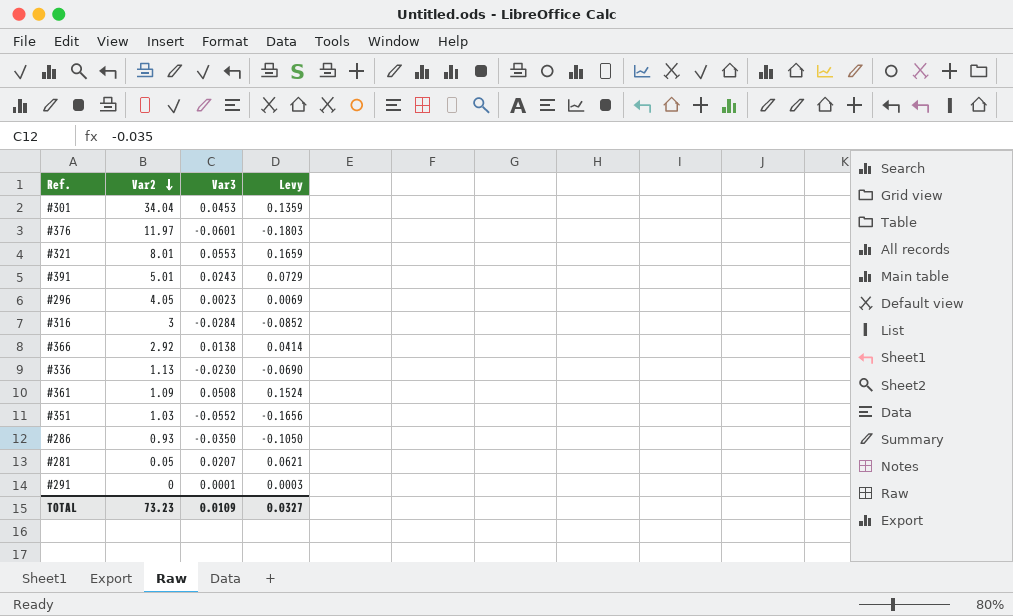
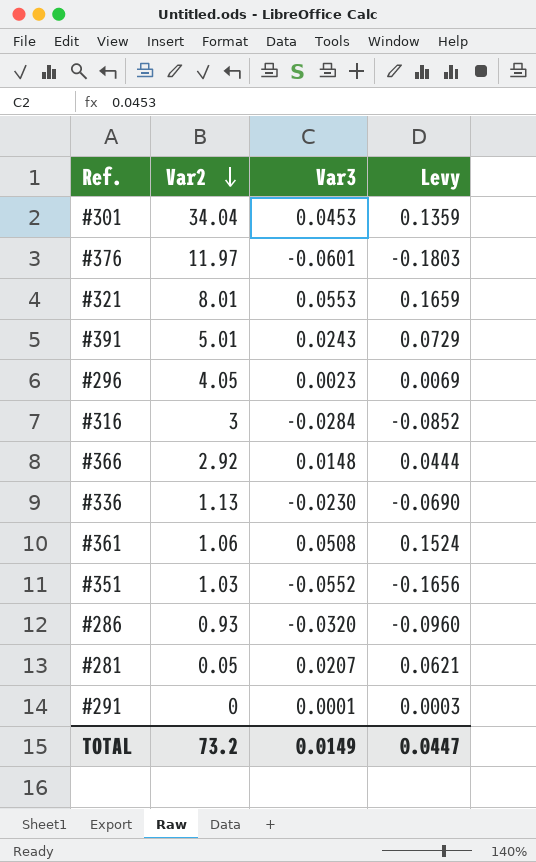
#366 | Var3: 0.0138 -> 0.0148
#366 | Levy: 0.0414 -> 0.0444
#361 | Var2: 1.09 -> 1.06
#286 | Var3: -0.0350 -> -0.0320
#286 | Levy: -0.1050 -> -0.0960
TOTAL | Var2: 73.23 -> 73.2
TOTAL | Var3: 0.0109 -> 0.0149
TOTAL | Levy: 0.0327 -> 0.0447

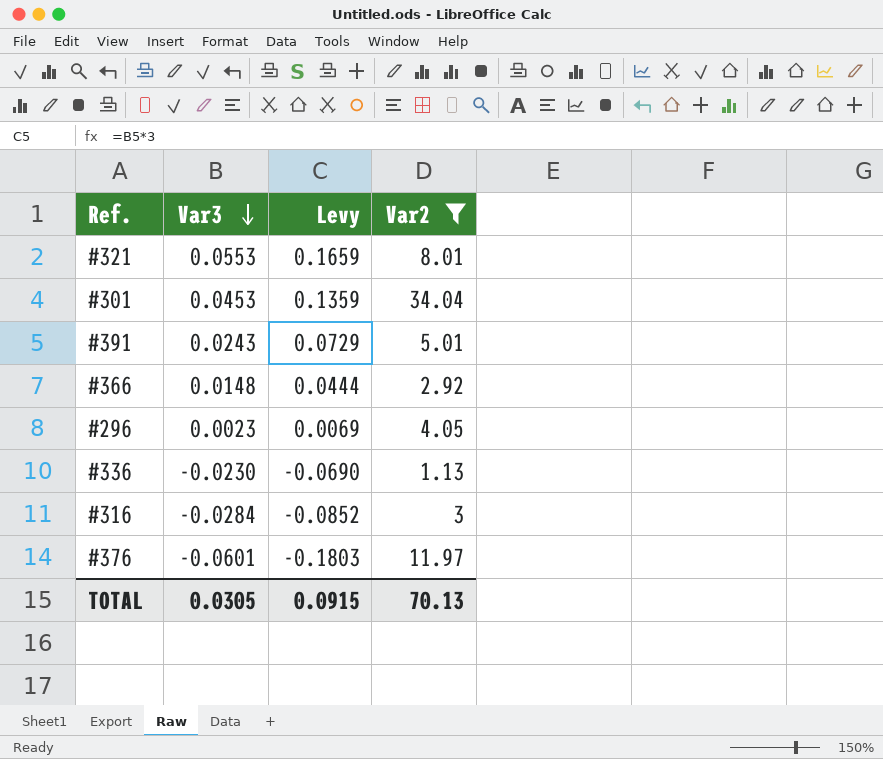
filter: none -> Var2 >= 1.13
row order: Var2 descending -> Var3 descending
column Var2 | position: 2 -> 4
TOTAL | Var3: 0.0149 -> 0.0305
TOTAL | Levy: 0.0447 -> 0.0915
TOTAL | Var2: 73.2 -> 70.13

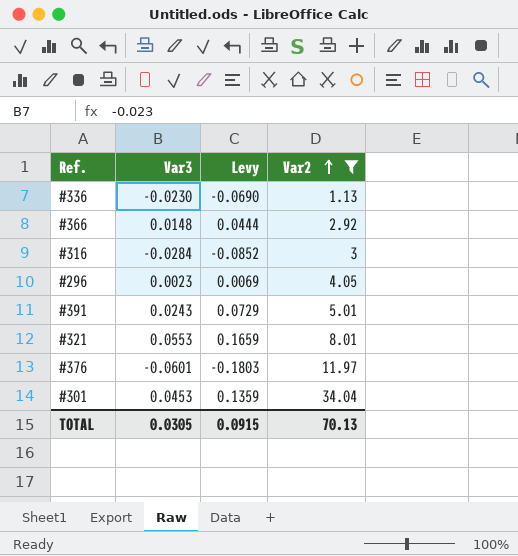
row order: Var3 descending -> Var2 ascending

